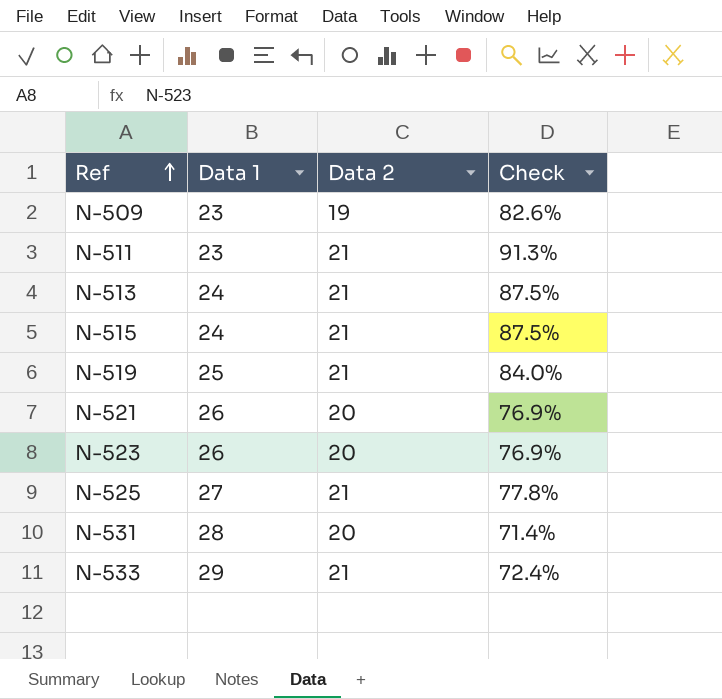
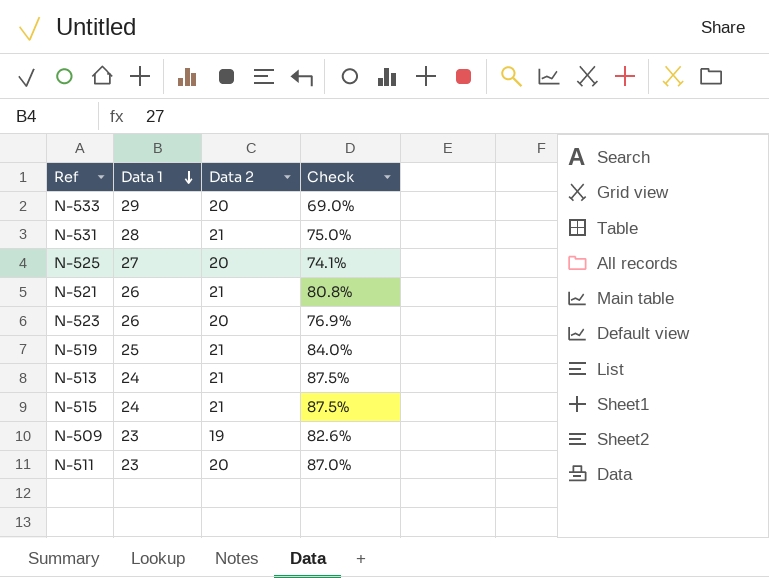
row order: Ref ascending -> Data 1 descending
N-533 | Data 2: 21 -> 20
N-533 | Check: 72.4% -> 69.0%
N-531 | Data 2: 20 -> 21
N-531 | Check: 71.4% -> 75.0%
N-525 | Data 2: 21 -> 20
N-525 | Check: 77.8% -> 74.1%
N-521 | Data 2: 20 -> 21
N-521 | Check: 76.9% -> 80.8%
N-511 | Data 2: 21 -> 20
N-511 | Check: 91.3% -> 87.0%

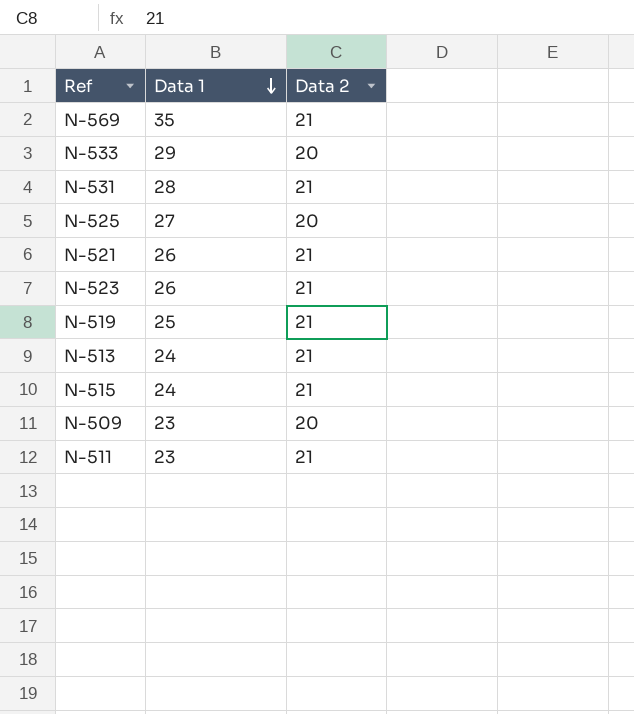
column Check | formula: [Data 2] / [Data 1] -> none
row N-569: none -> 35 | 21
N-523 | Data 2: 20 -> 21
N-509 | Data 2: 19 -> 20
N-511 | Data 2: 20 -> 21

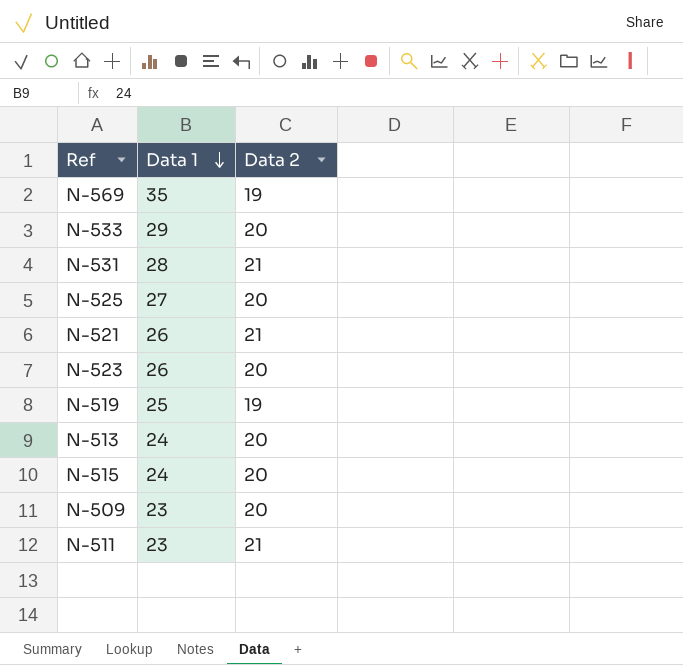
N-569 | Data 2: 21 -> 19
N-523 | Data 2: 21 -> 20
N-519 | Data 2: 21 -> 19
N-513 | Data 2: 21 -> 20
N-515 | Data 2: 21 -> 20

